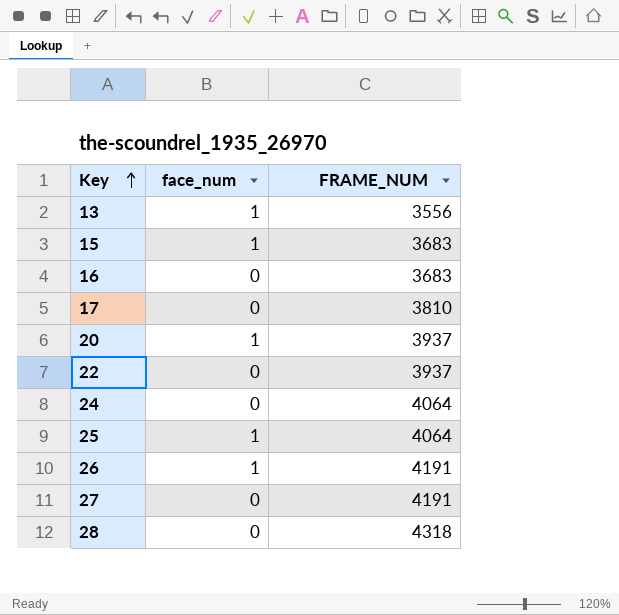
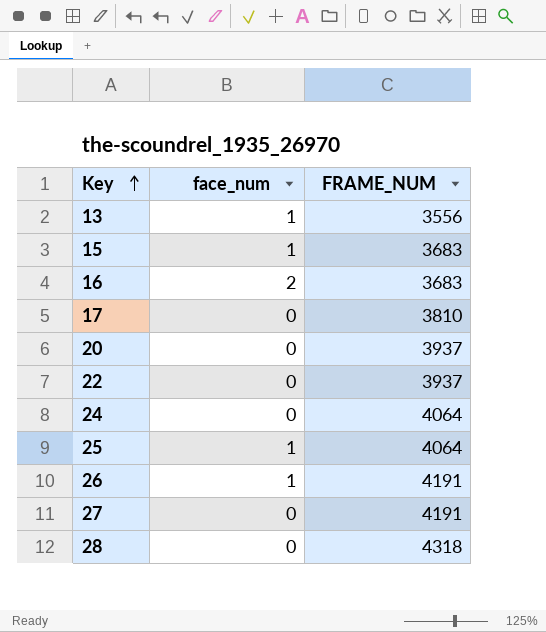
16 | face_num: 0 -> 2
20 | face_num: 1 -> 0

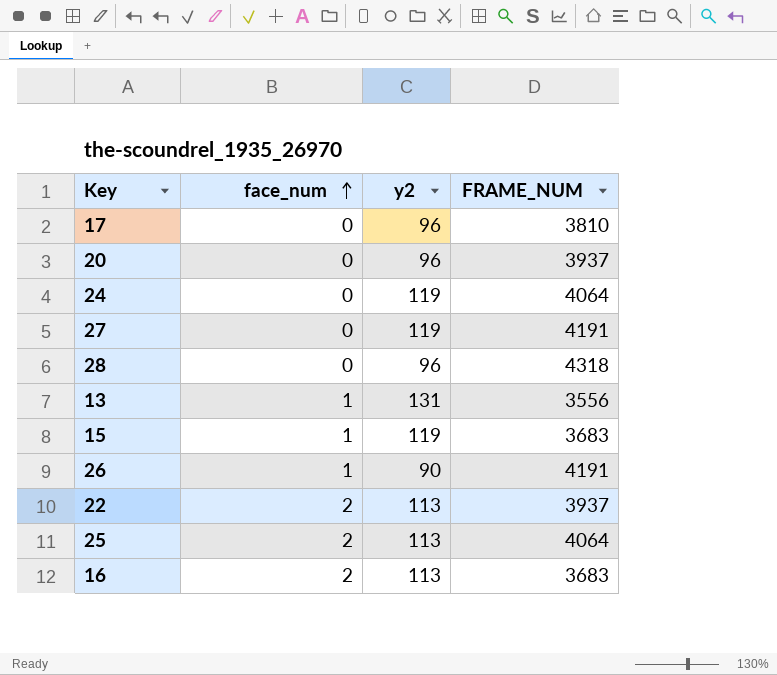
row order: Key ascending -> face_num ascending
column y2 | position: none -> 3
22 | face_num: 0 -> 2
25 | face_num: 1 -> 2

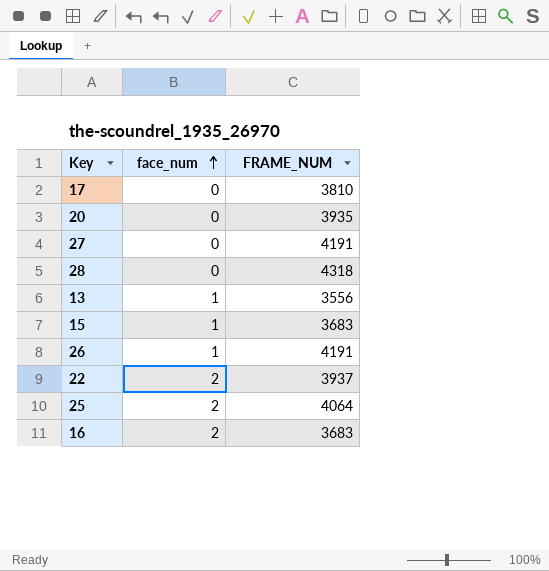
column y2 | position: 3 -> none
row 24: 0 | 119 | 4064 -> none
20 | FRAME_NUM: 3937 -> 3935

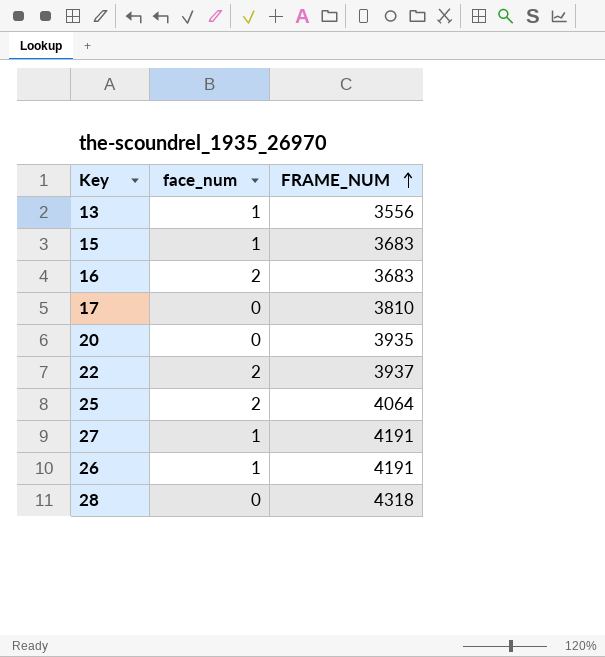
row order: face_num ascending -> FRAME_NUM ascending
27 | face_num: 0 -> 1

